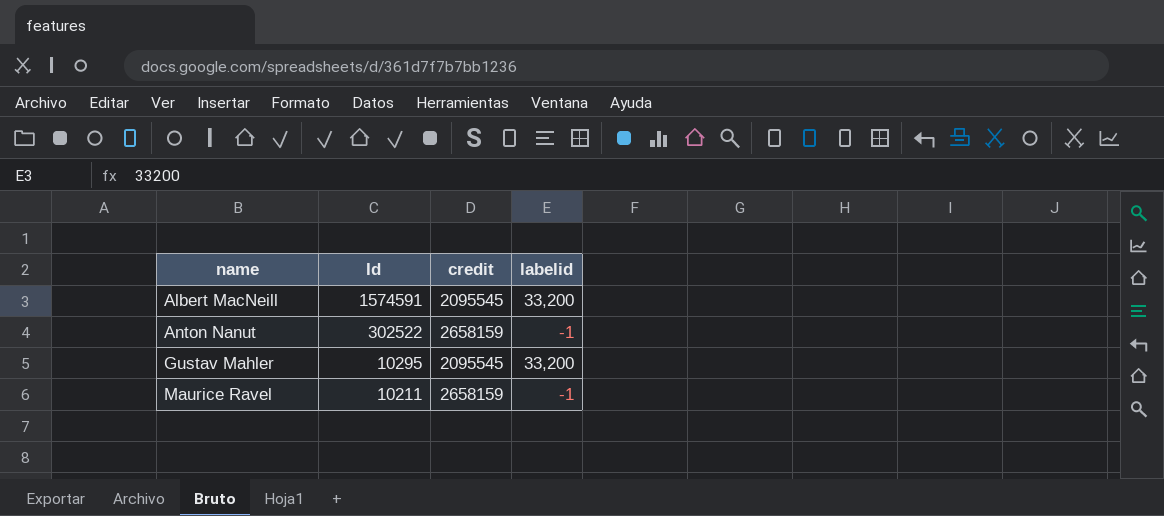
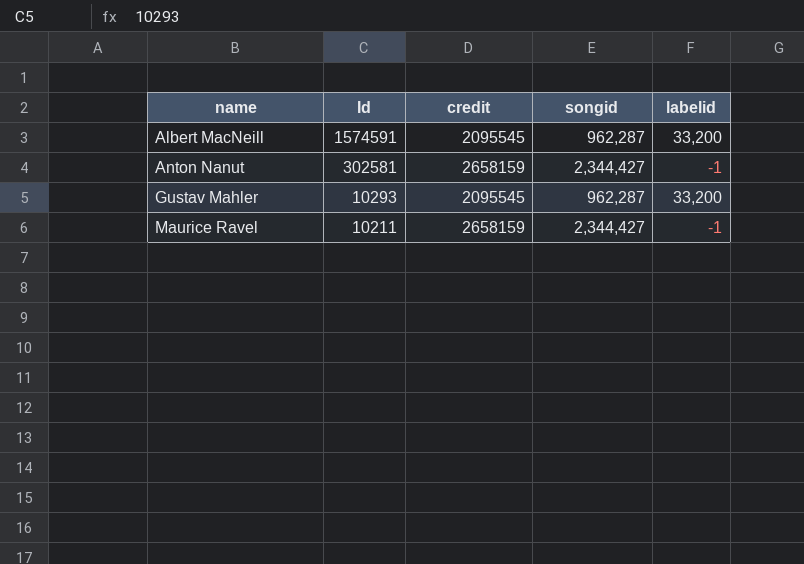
column songid | position: none -> 4
Anton Nanut | Id: 302522 -> 302581
Gustav Mahler | Id: 10295 -> 10293

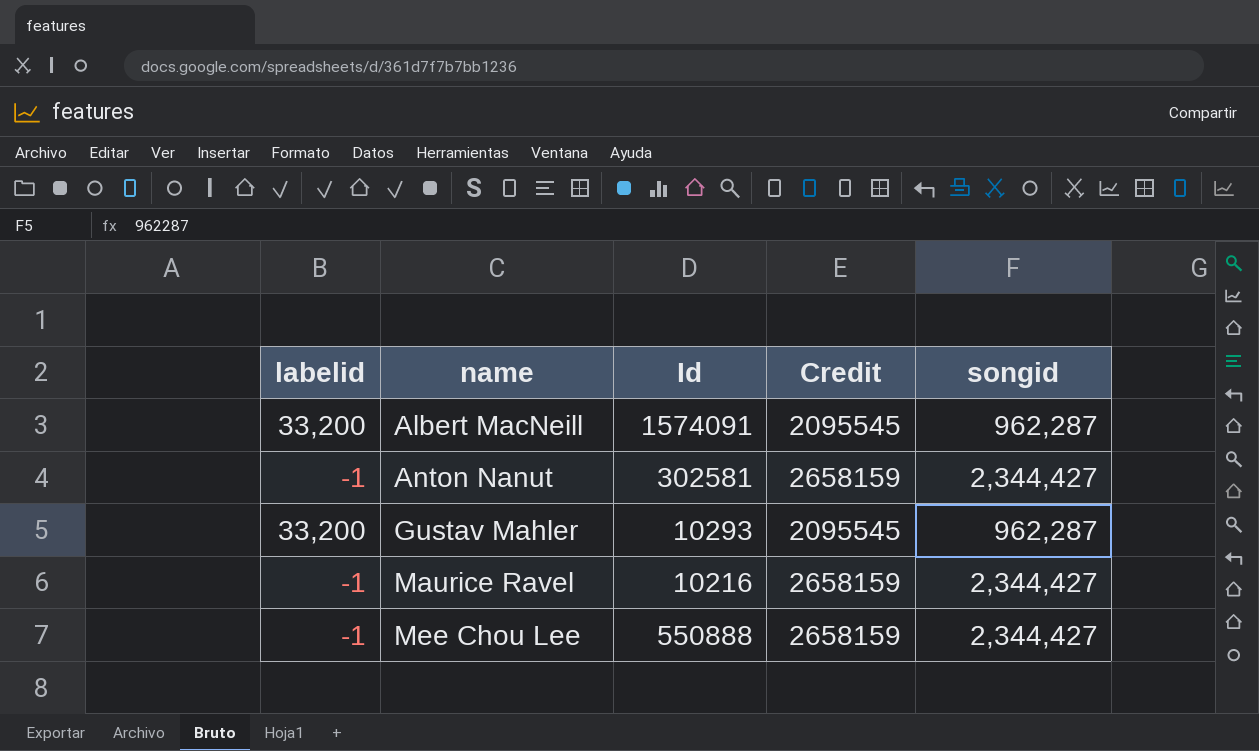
column labelid | position: 5 -> 1
column name: credit -> Credit
Albert MacNeill | Id: 1574591 -> 1574091
Maurice Ravel | Id: 10211 -> 10216
row Mee Chou Lee: none -> -1 | 550888 | 2658159 | 2,344,427

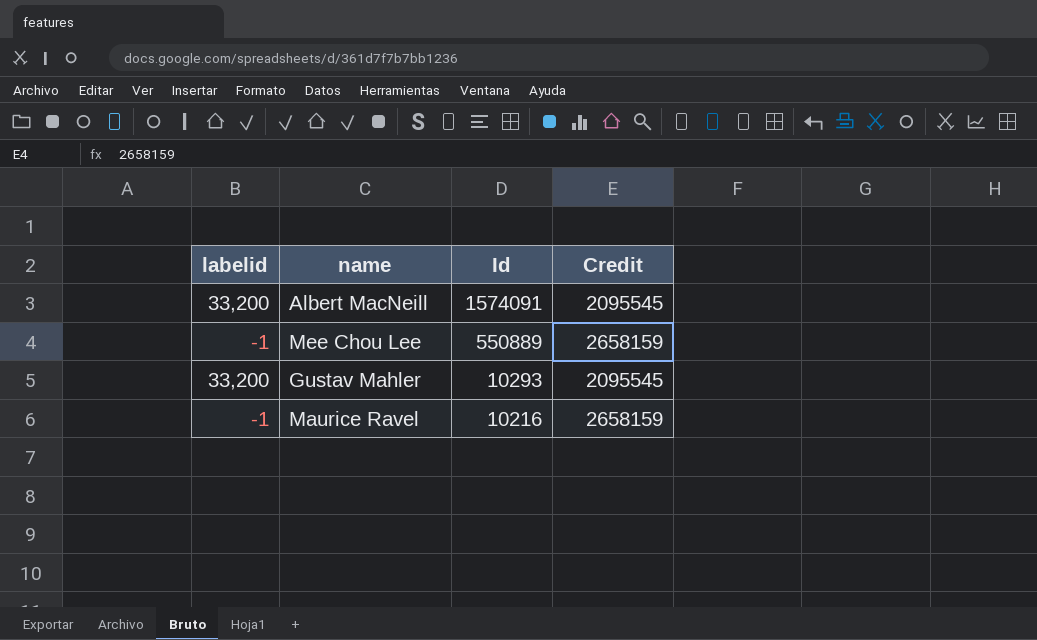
row order: name ascending -> Id descending
column songid | position: 5 -> none
row Anton Nanut: -1 | 302581 | 2658159 | 2,344,427 -> none
Mee Chou Lee | Id: 550888 -> 550889

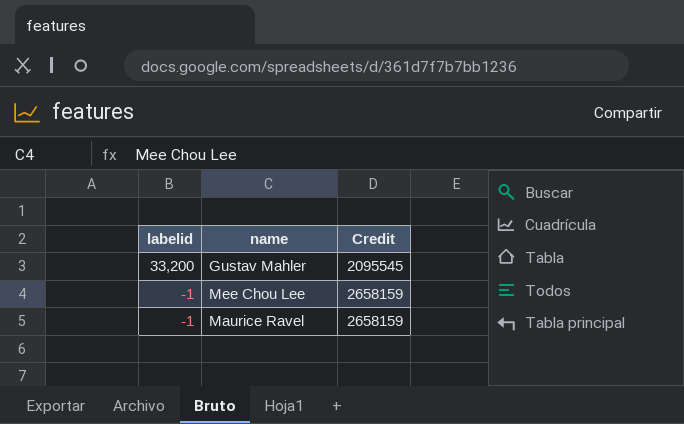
row order: Id descending -> labelid descending
column Id | position: 3 -> none
row Albert MacNeill: 33,200 | 1574091 | 2095545 -> none

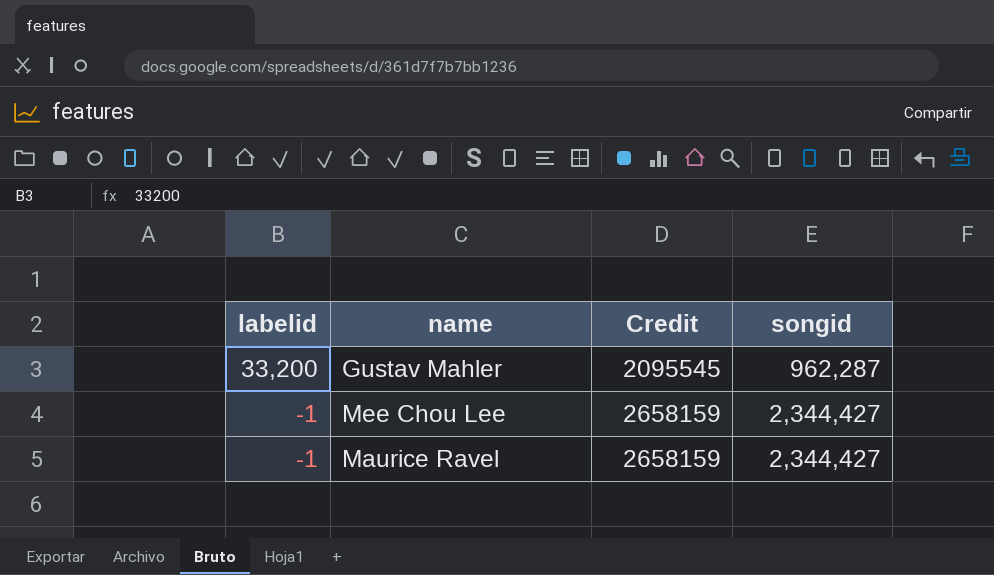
column songid | position: none -> 4

